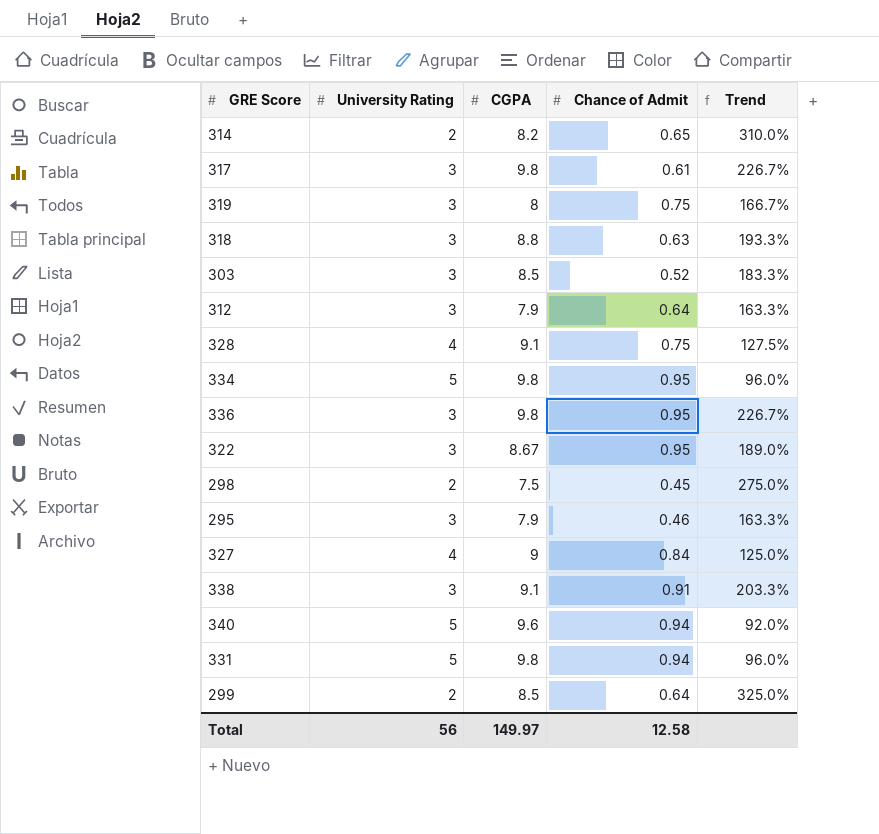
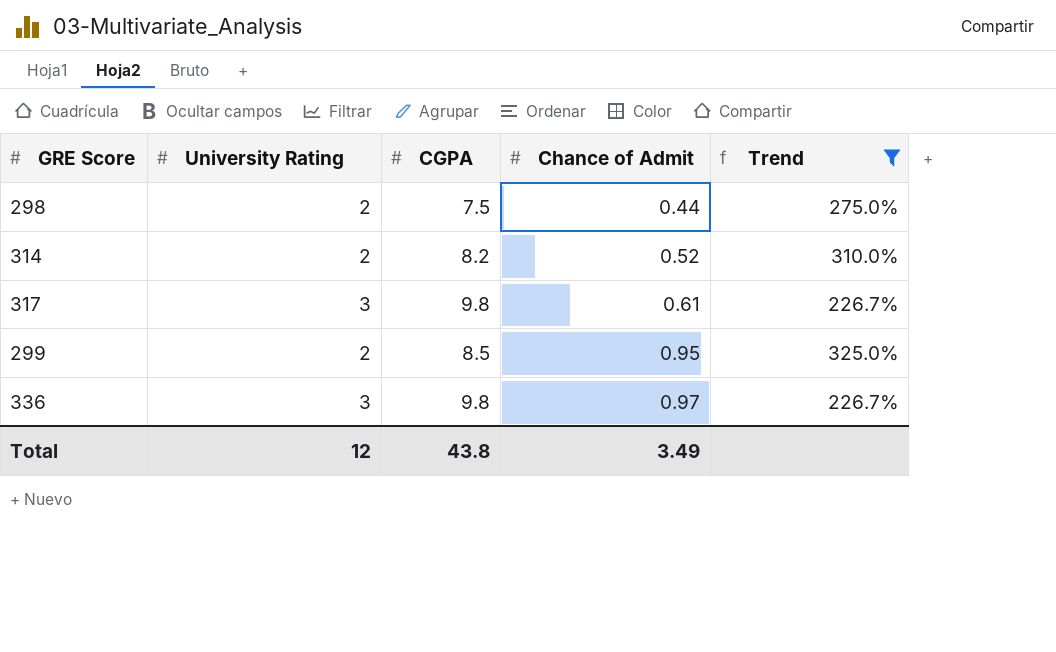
filter: none -> Trend >= 226.7%
row order: none -> Chance of Admit ascending
298 | Chance of Admit: 0.45 -> 0.44
314 | Chance of Admit: 0.65 -> 0.52
299 | Chance of Admit: 0.64 -> 0.95
336 | Chance of Admit: 0.95 -> 0.97
Total | University Rating: 56 -> 12
Total | CGPA: 149.97 -> 43.8
Total | Chance of Admit: 12.58 -> 3.49

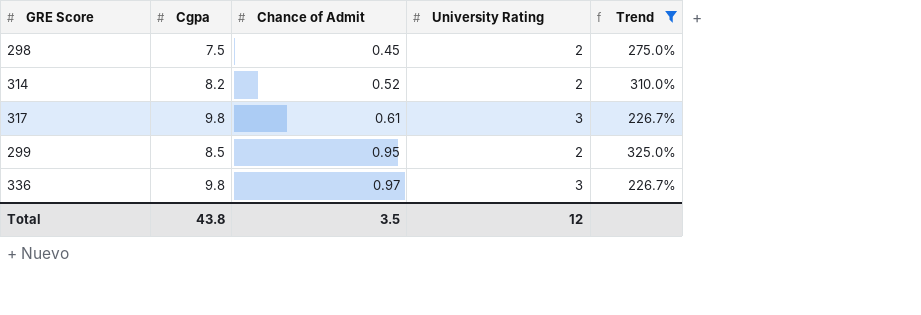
column name: CGPA -> Cgpa
column University Rating | position: 2 -> 4
298 | Chance of Admit: 0.44 -> 0.45
Total | Chance of Admit: 3.49 -> 3.5

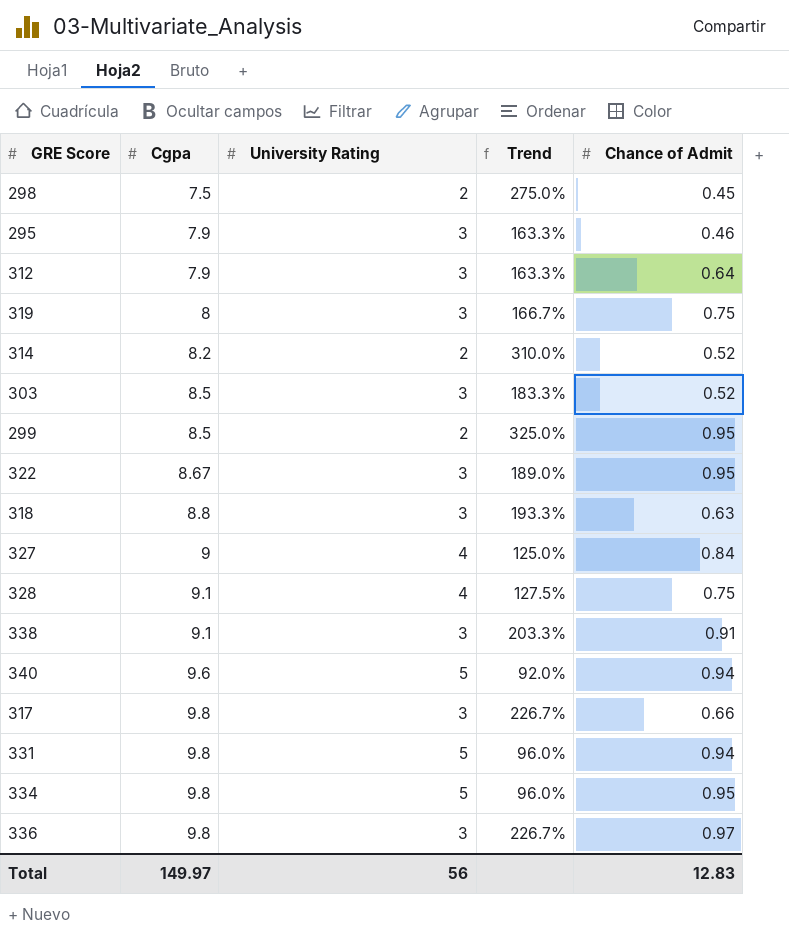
filter: Trend >= 226.7% -> none
row order: Chance of Admit ascending -> Cgpa ascending
column Chance of Admit | position: 3 -> 5
317 | Chance of Admit: 0.61 -> 0.66
Total | Cgpa: 43.8 -> 149.97
Total | University Rating: 12 -> 56
Total | Chance of Admit: 3.5 -> 12.83

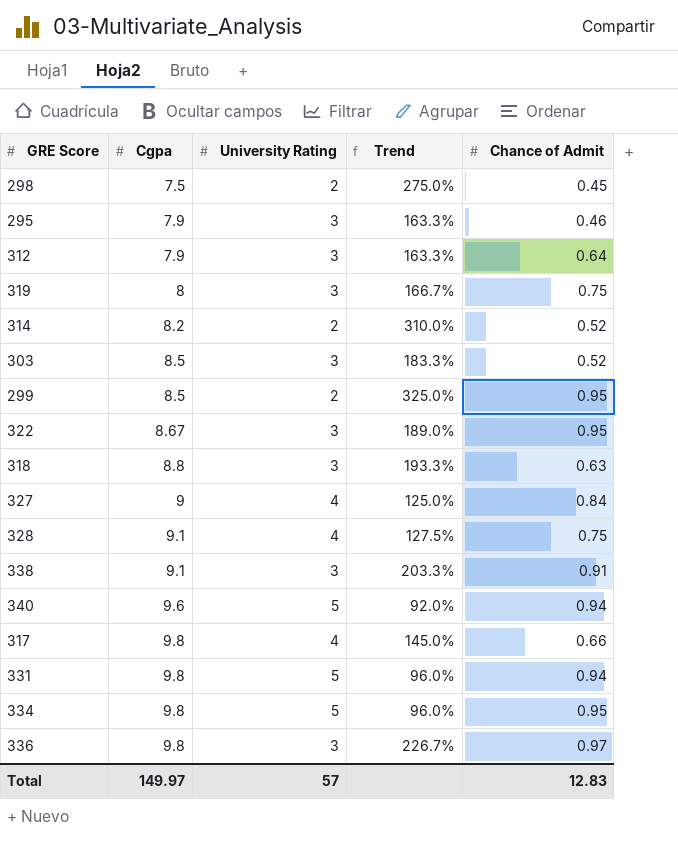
317 | University Rating: 3 -> 4
317 | Trend: 226.7% -> 145.0%
Total | University Rating: 56 -> 57

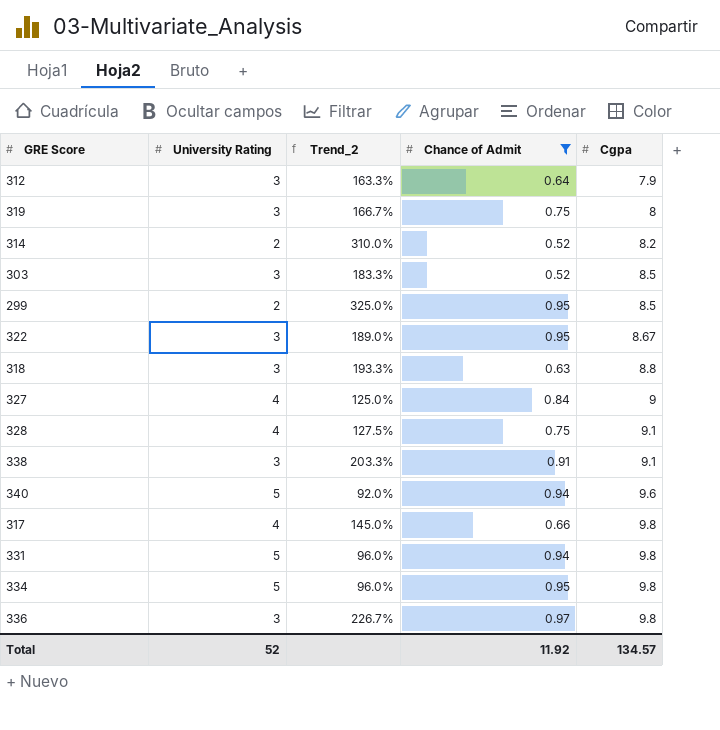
filter: none -> Chance of Admit >= 0.52
column name: Trend -> Trend_2
column Cgpa | position: 2 -> 5
Total | University Rating: 57 -> 52
Total | Chance of Admit: 12.83 -> 11.92
Total | Cgpa: 149.97 -> 134.57

